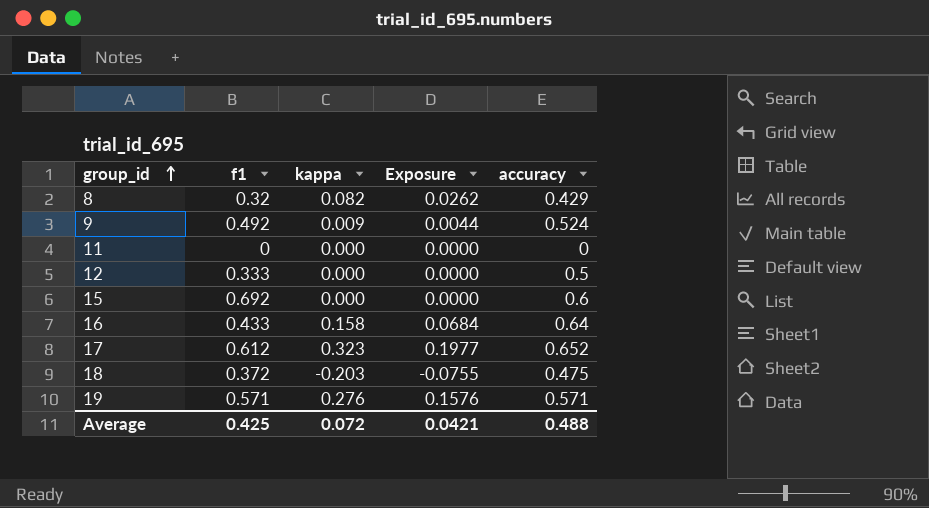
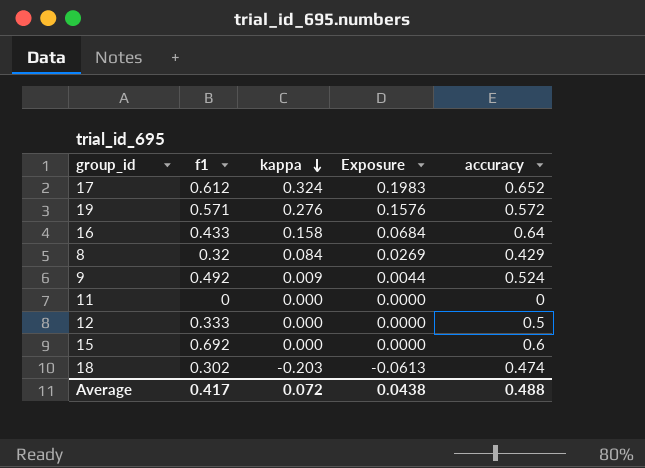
row order: group_id ascending -> kappa descending
17 | kappa: 0.323 -> 0.324
17 | Exposure: 0.1977 -> 0.1983
19 | accuracy: 0.571 -> 0.572
8 | kappa: 0.082 -> 0.084
8 | Exposure: 0.0262 -> 0.0269
18 | f1: 0.372 -> 0.302
18 | Exposure: -0.0755 -> -0.0613
18 | accuracy: 0.475 -> 0.474
Average | f1: 0.425 -> 0.417
Average | Exposure: 0.0421 -> 0.0438

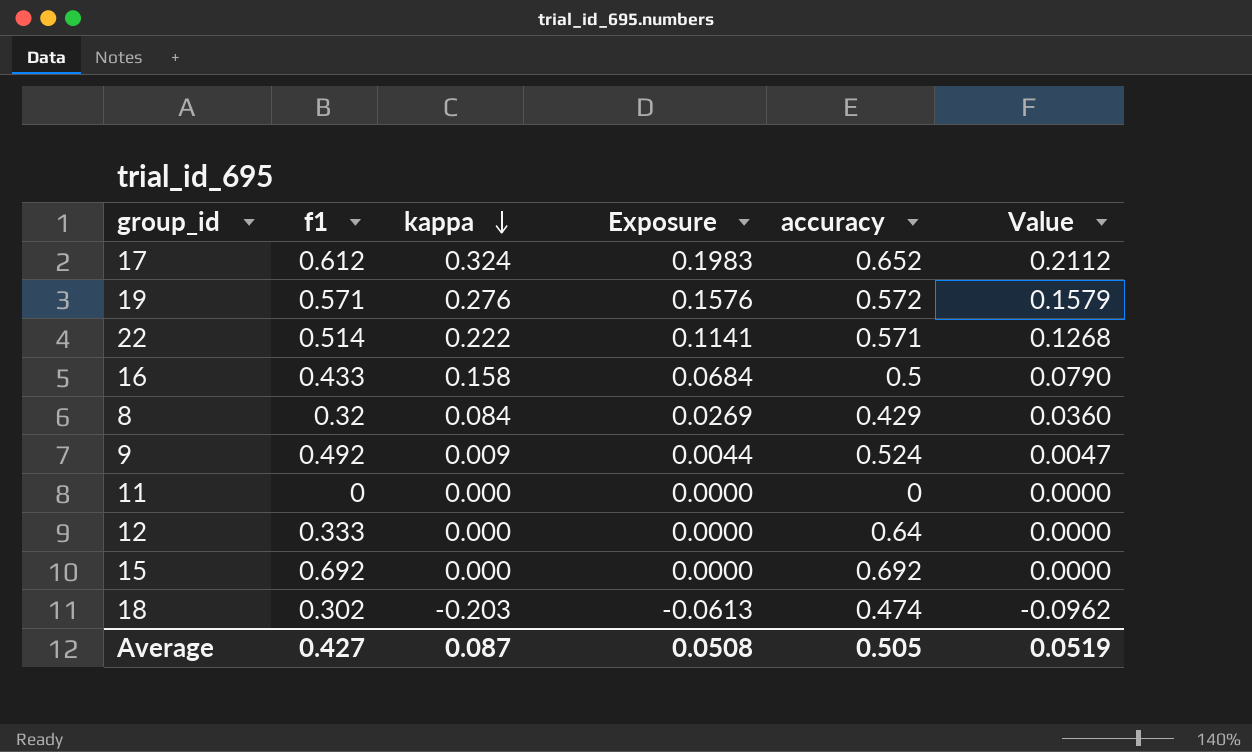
column Value | formula: none -> [kappa] * [accuracy]
row 22: none -> 0.514 | 0.222 | 0.1141 | 0.571 | 0.1268
16 | accuracy: 0.64 -> 0.5
12 | accuracy: 0.5 -> 0.64
15 | accuracy: 0.6 -> 0.692
Average | f1: 0.417 -> 0.427
Average | kappa: 0.072 -> 0.087
Average | Exposure: 0.0438 -> 0.0508
Average | accuracy: 0.488 -> 0.505

